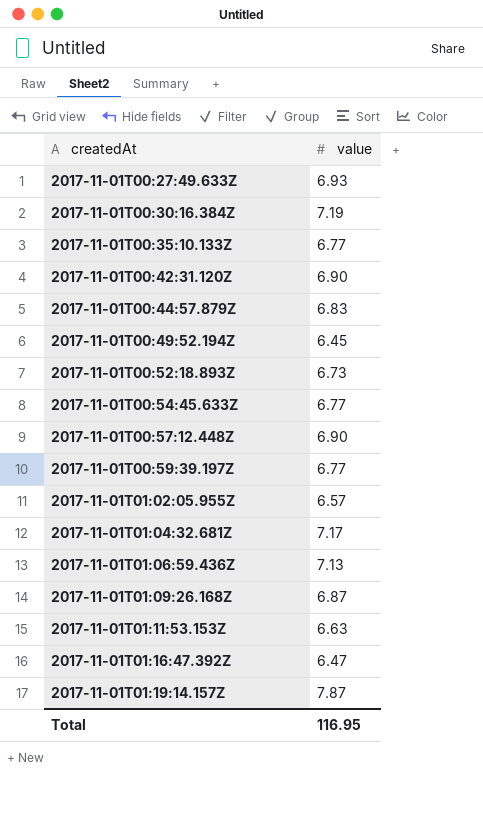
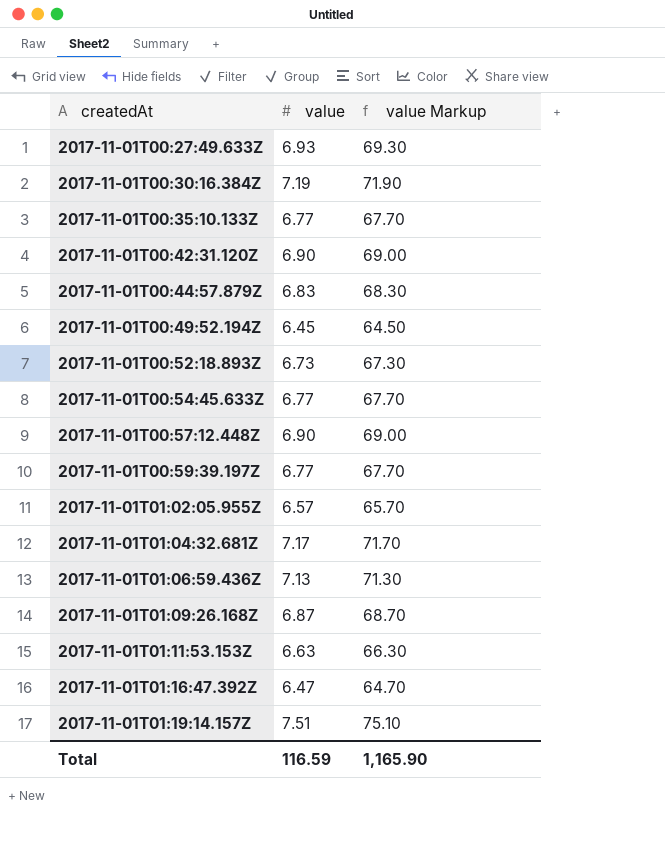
column value Markup | formula: none -> [value] * 10
2017-11-01T01:19:14.157Z | value: 7.87 -> 7.51
Total | value: 116.95 -> 116.59

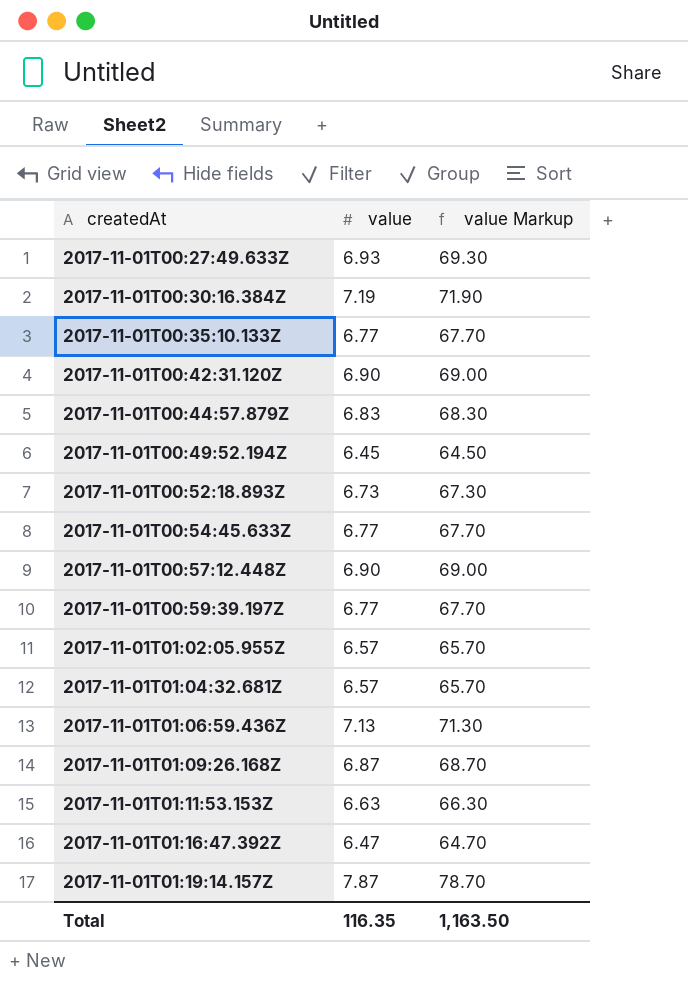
2017-11-01T01:04:32.681Z | value: 7.17 -> 6.57
2017-11-01T01:04:32.681Z | value Markup: 71.70 -> 65.70
2017-11-01T01:19:14.157Z | value: 7.51 -> 7.87
2017-11-01T01:19:14.157Z | value Markup: 75.10 -> 78.70
Total | value: 116.59 -> 116.35
Total | value Markup: 1,165.90 -> 1,163.50

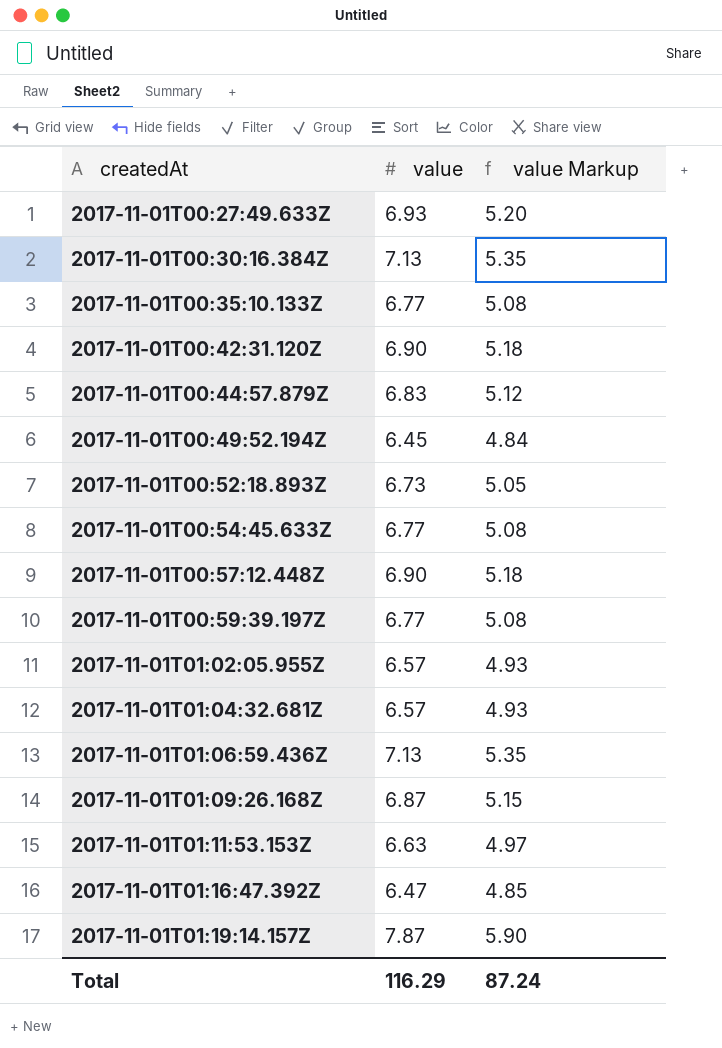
column value Markup | formula: [value] * 10 -> [value] * 0.75
2017-11-01T00:30:16.384Z | value: 7.19 -> 7.13
Total | value: 116.35 -> 116.29
Total | value Markup: 1,163.50 -> 87.24

